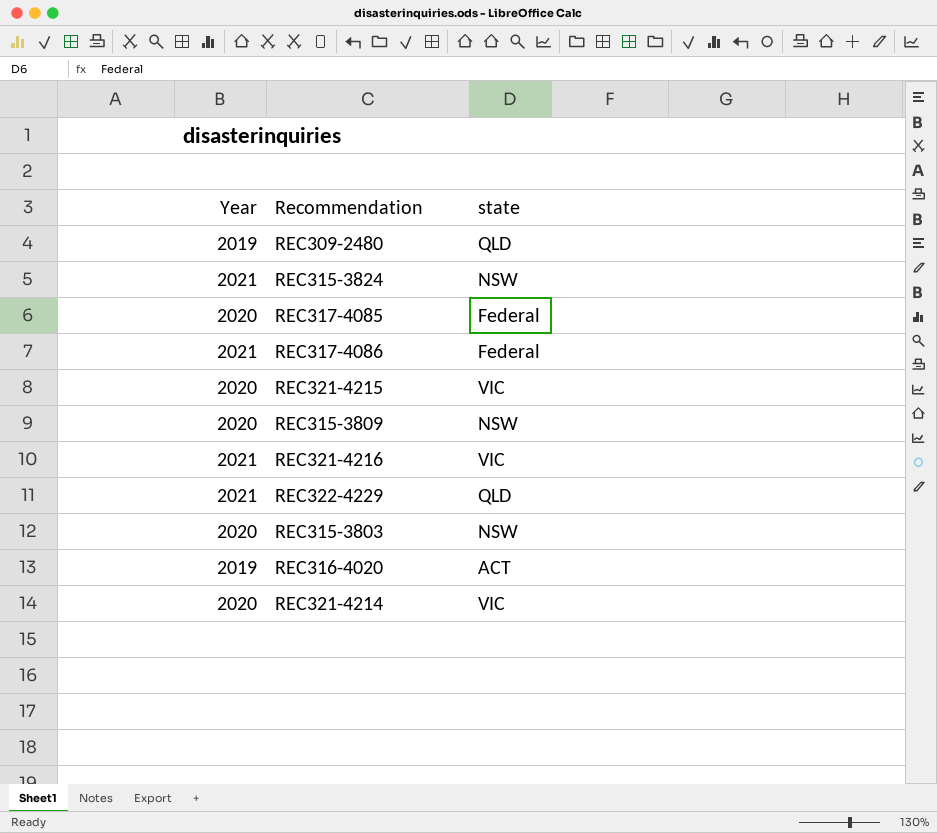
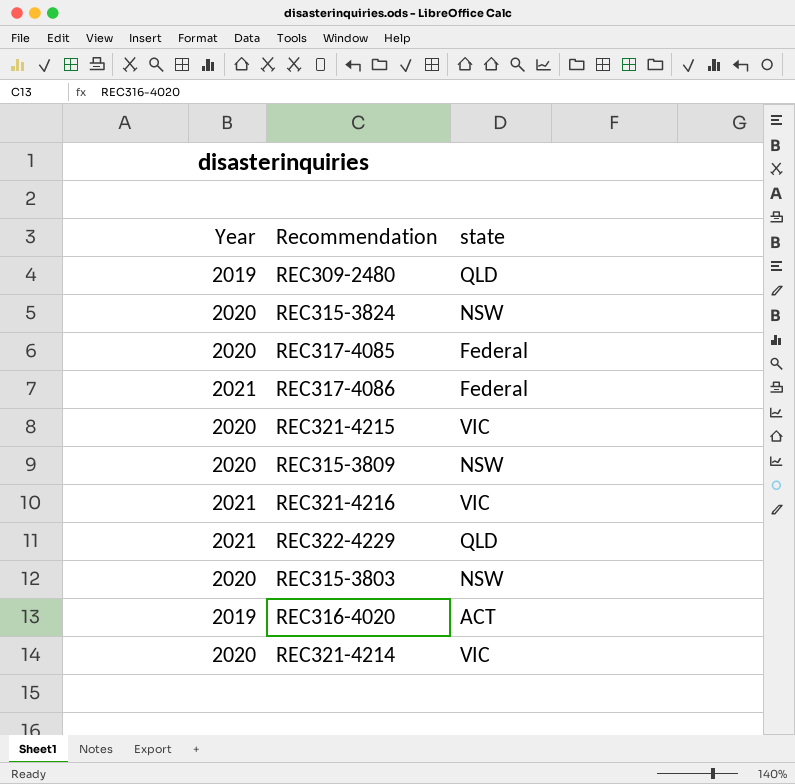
REC315-3824 | Year: 2021 -> 2020

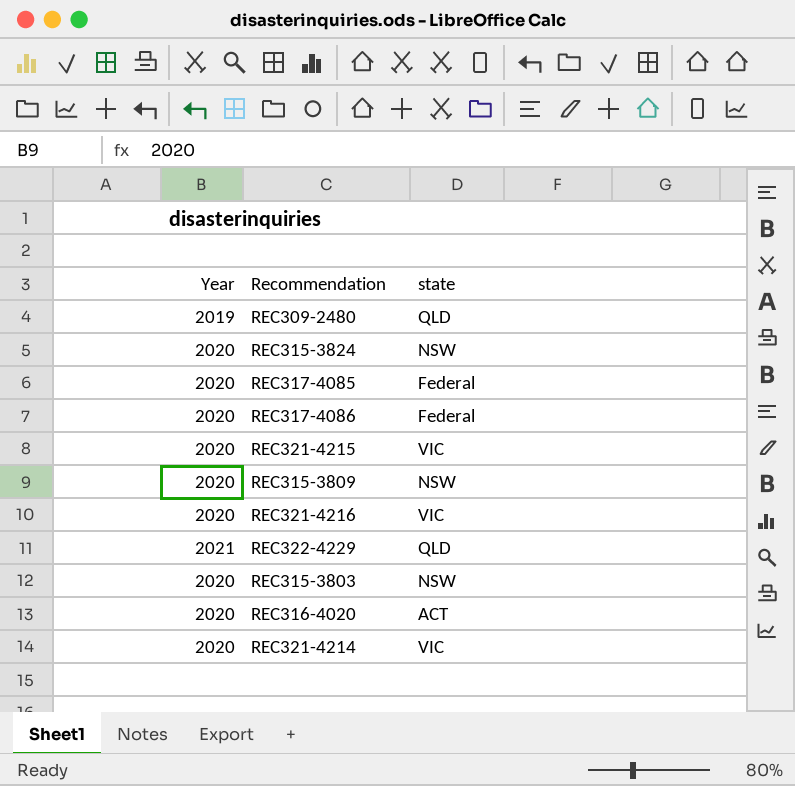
REC317-4086 | Year: 2021 -> 2020
REC321-4216 | Year: 2021 -> 2020
REC316-4020 | Year: 2019 -> 2020

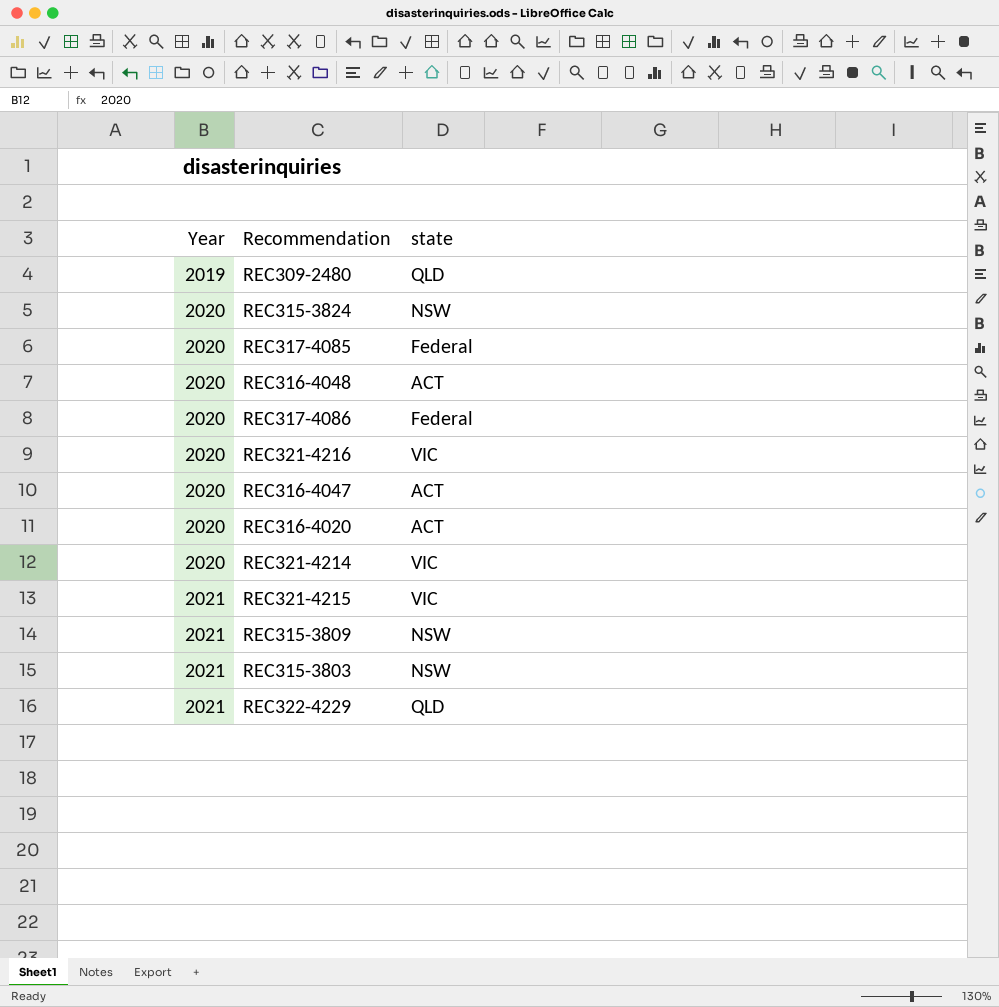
row order: none -> Year ascending
row REC316-4048: none -> 2020 | ACT
row REC316-4047: none -> 2020 | ACT
REC321-4215 | Year: 2020 -> 2021
REC315-3809 | Year: 2020 -> 2021
REC315-3803 | Year: 2020 -> 2021

